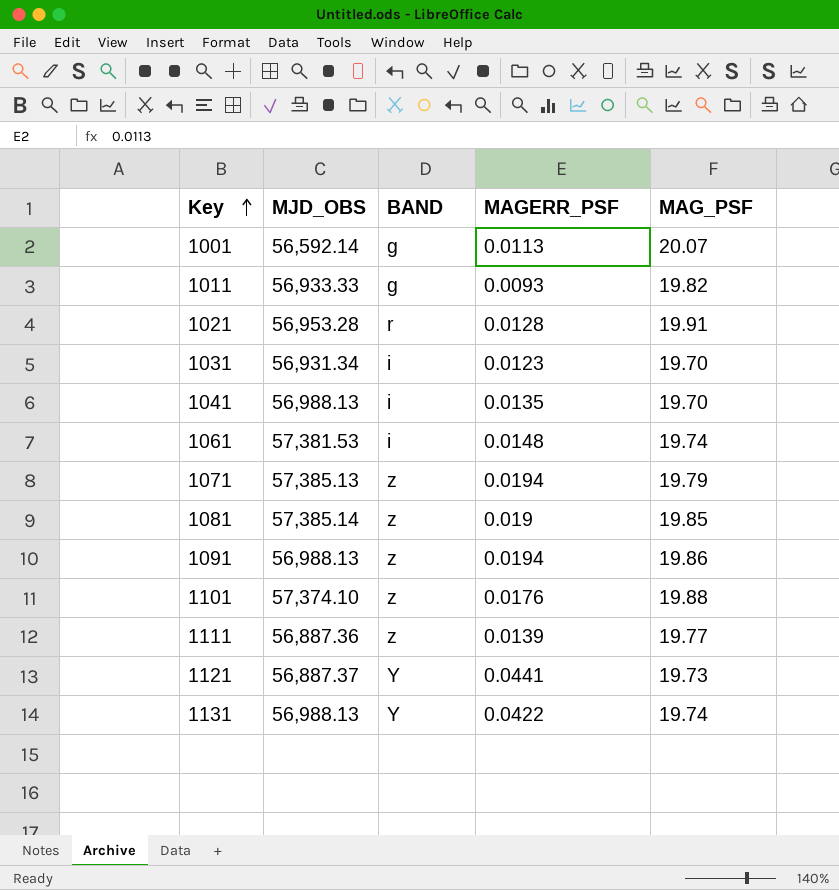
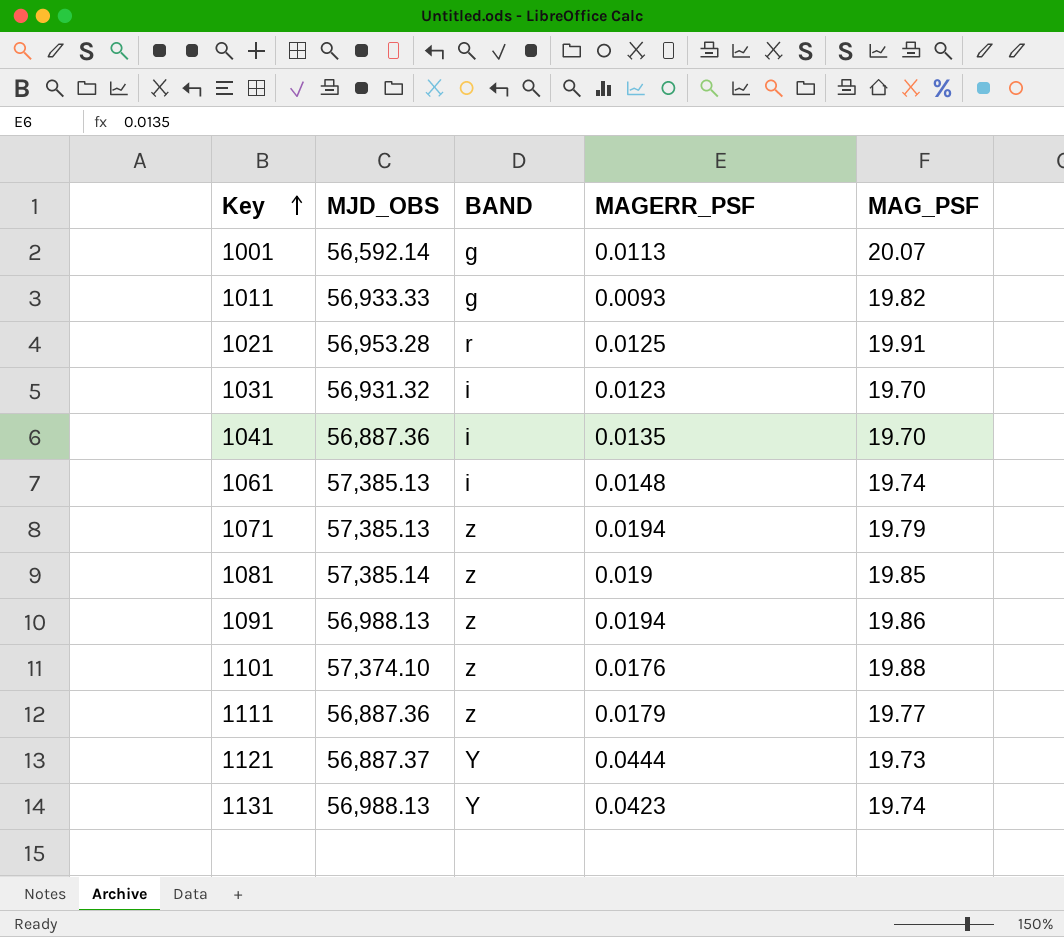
1021 | MAGERR_PSF: 0.0128 -> 0.0125
1031 | MJD_OBS: 56,931.34 -> 56,931.32
1041 | MJD_OBS: 56,988.13 -> 56,887.36
1061 | MJD_OBS: 57,381.53 -> 57,385.13
1111 | MAGERR_PSF: 0.0139 -> 0.0179
1121 | MAGERR_PSF: 0.0441 -> 0.0444
1131 | MAGERR_PSF: 0.0422 -> 0.0423

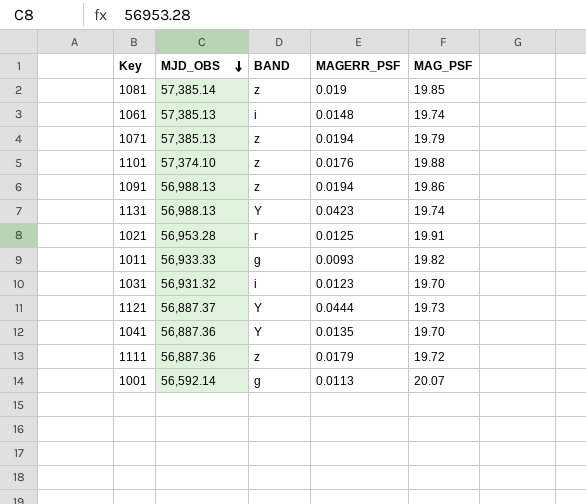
row order: Key ascending -> MJD_OBS descending
1041 | BAND: i -> Y
1111 | MAG_PSF: 19.77 -> 19.72

